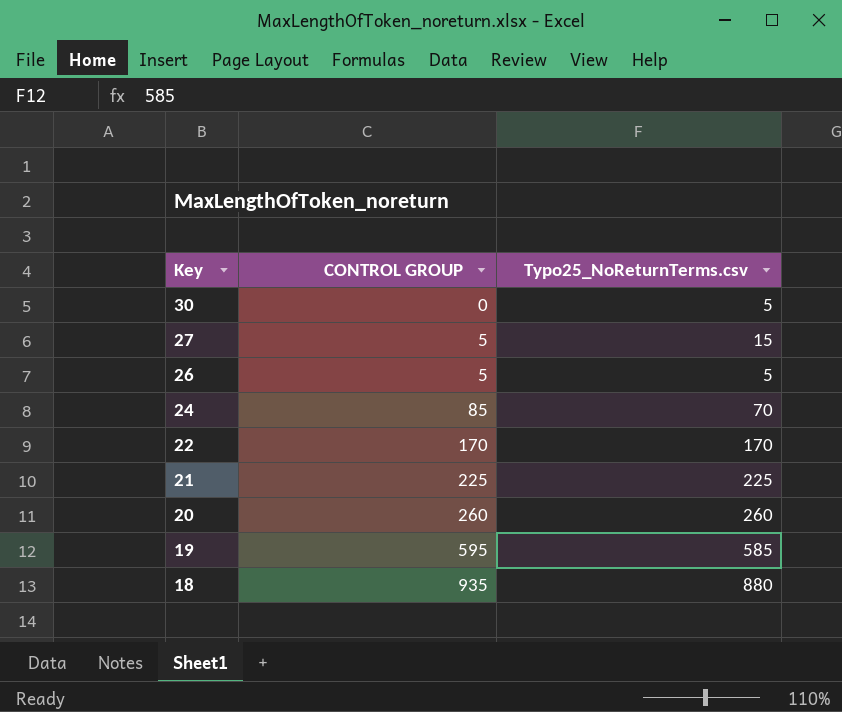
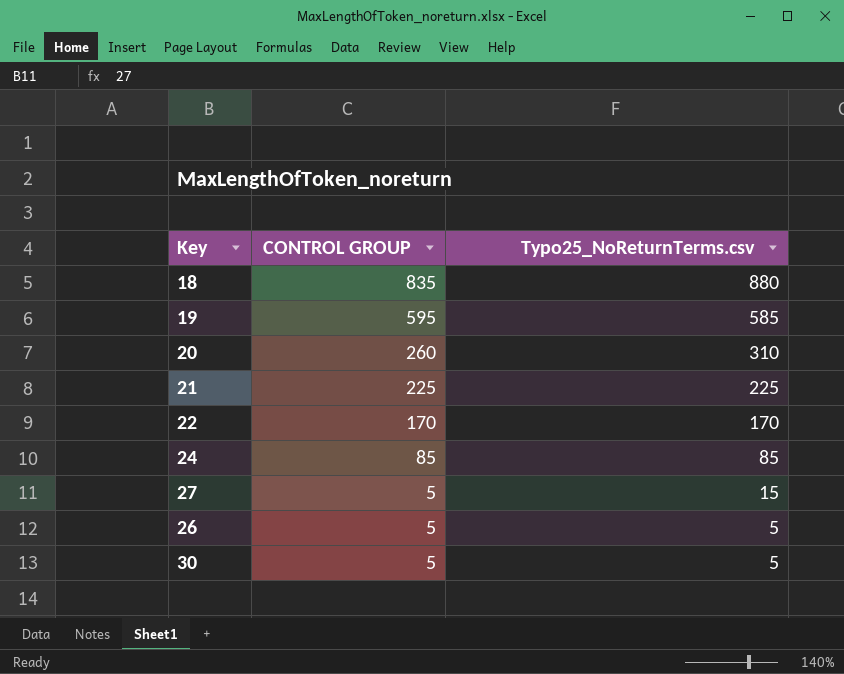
row order: Key descending -> CONTROL GROUP descending
18 | CONTROL GROUP: 935 -> 835
20 | Typo25_NoReturnTerms.csv: 260 -> 310
24 | Typo25_NoReturnTerms.csv: 70 -> 85
30 | CONTROL GROUP: 0 -> 5

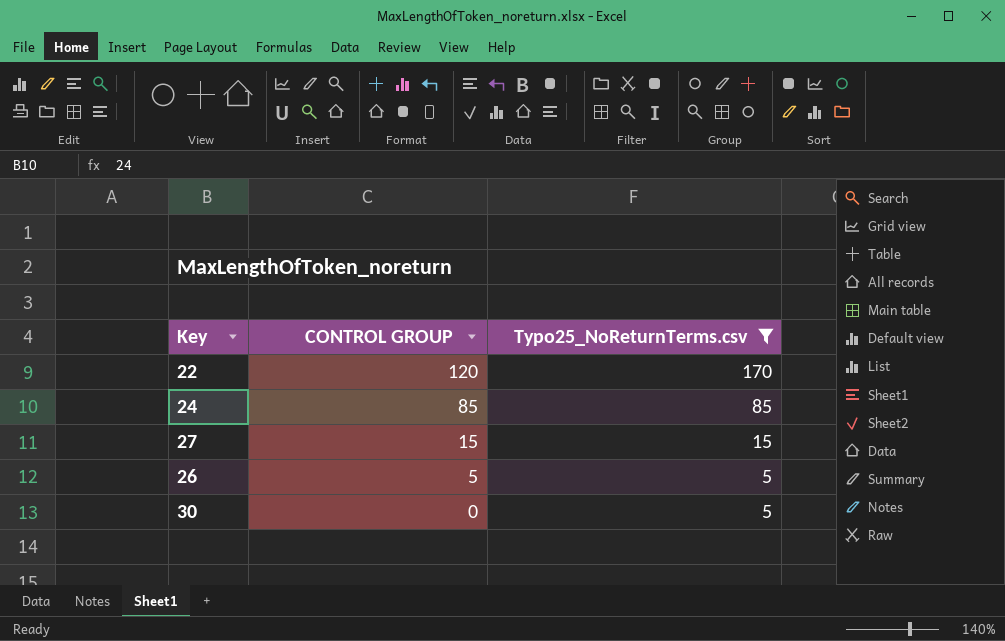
filter: none -> Typo25_NoReturnTerms.csv <= 170
22 | CONTROL GROUP: 170 -> 120
27 | CONTROL GROUP: 5 -> 15
30 | CONTROL GROUP: 5 -> 0

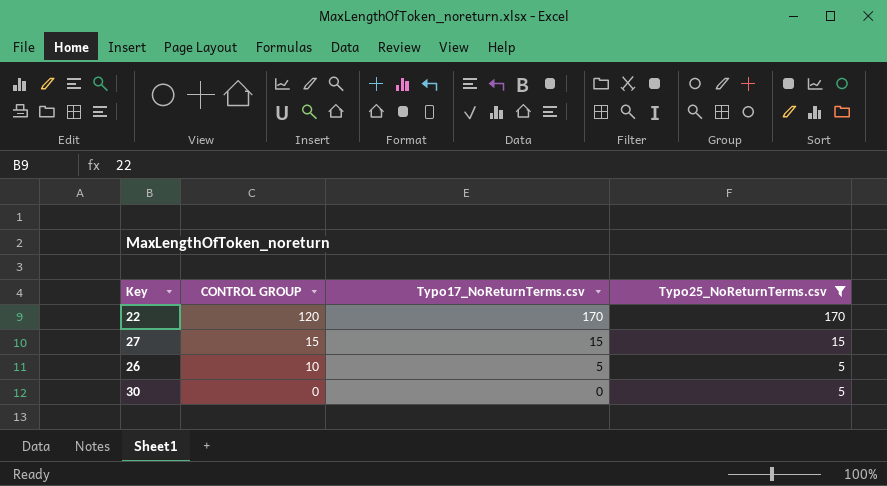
column Typo17_NoReturnTerms.csv | position: none -> 3
row 24: 85 | 85 -> none
26 | CONTROL GROUP: 5 -> 10

